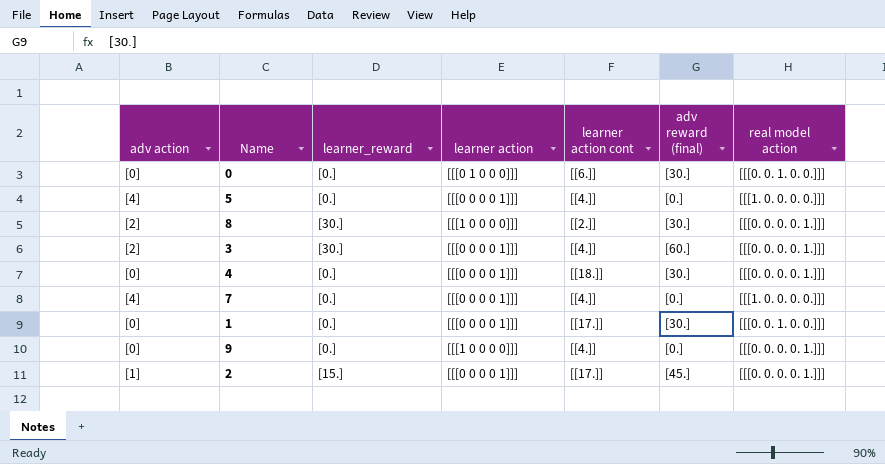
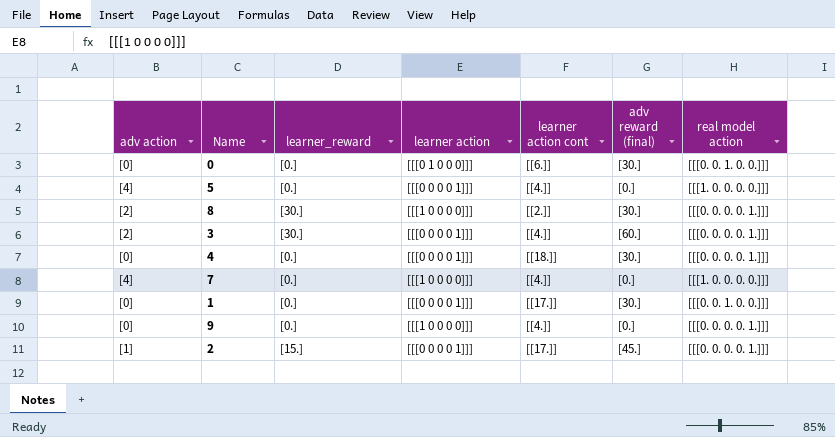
7 | learner action: [[[0 0 0 0 1]]] -> [[[1 0 0 0 0]]]

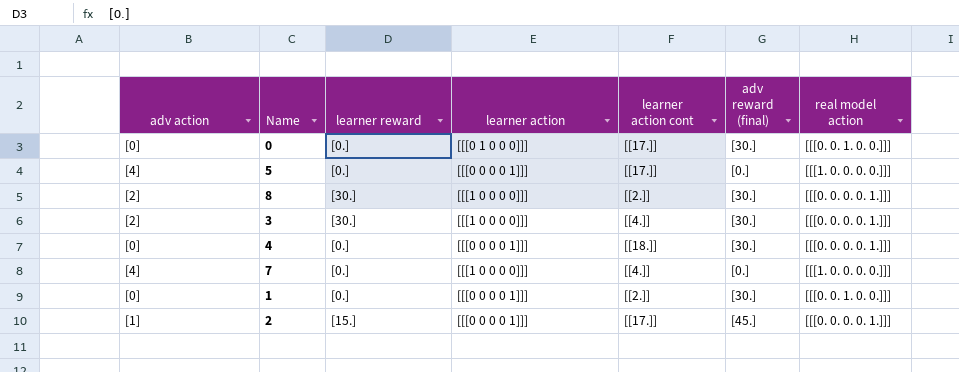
column name: learner_reward -> learner reward
row 9: [0] | [0.] | [[[1 0 0 0 0]]] | [[4.]] | [0.] | [[[0. 0. 0. 0. 1.]]] -> none
0 | learner action cont: [[6.]] -> [[17.]]
5 | learner action cont: [[4.]] -> [[17.]]
3 | learner action: [[[0 0 0 0 1]]] -> [[[1 0 0 0 0]]]
3 | adv reward (final): [60.] -> [30.]
1 | learner action cont: [[17.]] -> [[2.]]

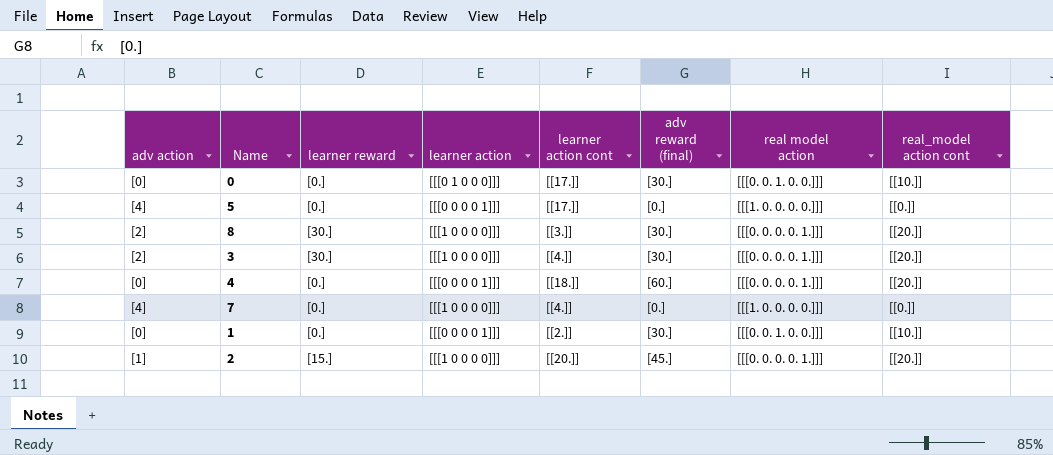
column real_model action cont | position: none -> 8
8 | learner action cont: [[2.]] -> [[3.]]
4 | adv reward (final): [30.] -> [60.]
2 | learner action: [[[0 0 0 0 1]]] -> [[[1 0 0 0 0]]]
2 | learner action cont: [[17.]] -> [[20.]]

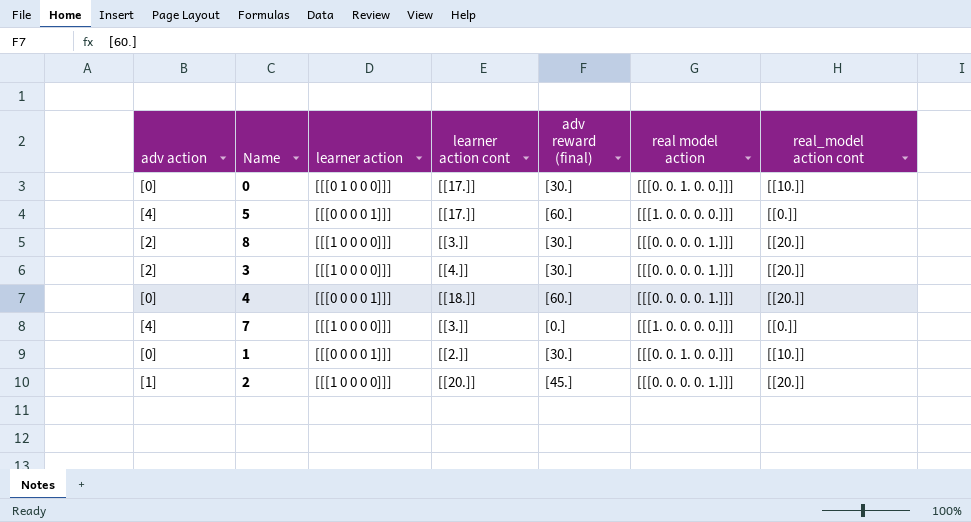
column learner reward | position: 3 -> none
5 | adv reward (final): [0.] -> [60.]
7 | learner action cont: [[4.]] -> [[3.]]

